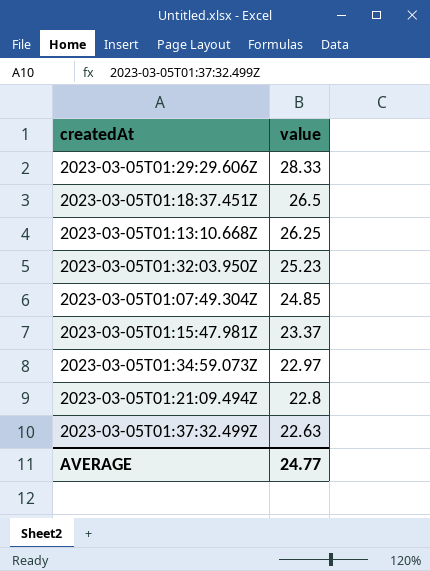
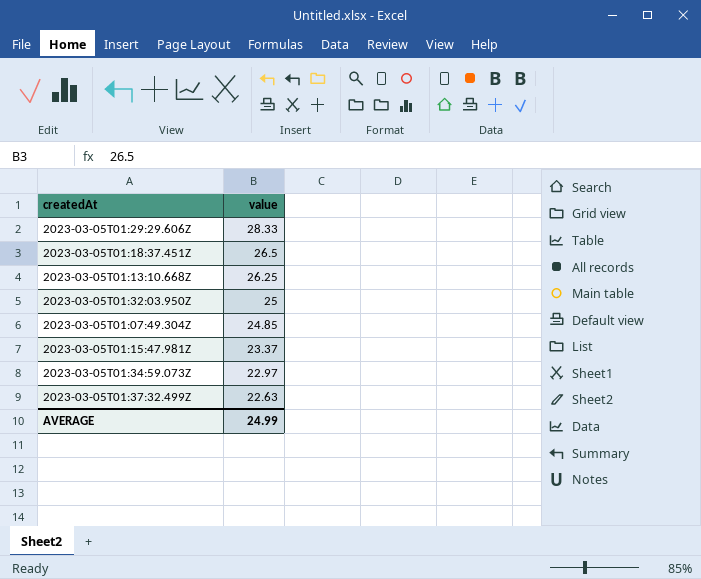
row 2023-03-05T01:21:09.494Z: 22.8 -> none
2023-03-05T01:32:03.950Z | value: 25.23 -> 25
AVERAGE | value: 24.77 -> 24.99

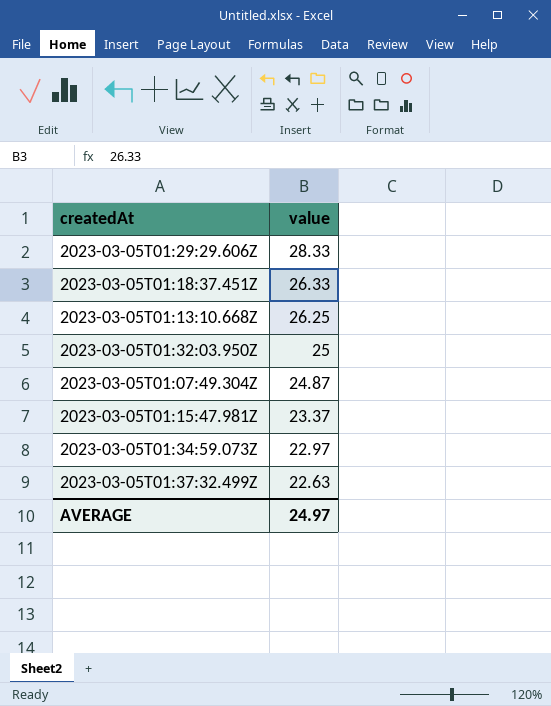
2023-03-05T01:18:37.451Z | value: 26.5 -> 26.33
2023-03-05T01:07:49.304Z | value: 24.85 -> 24.87
AVERAGE | value: 24.99 -> 24.97

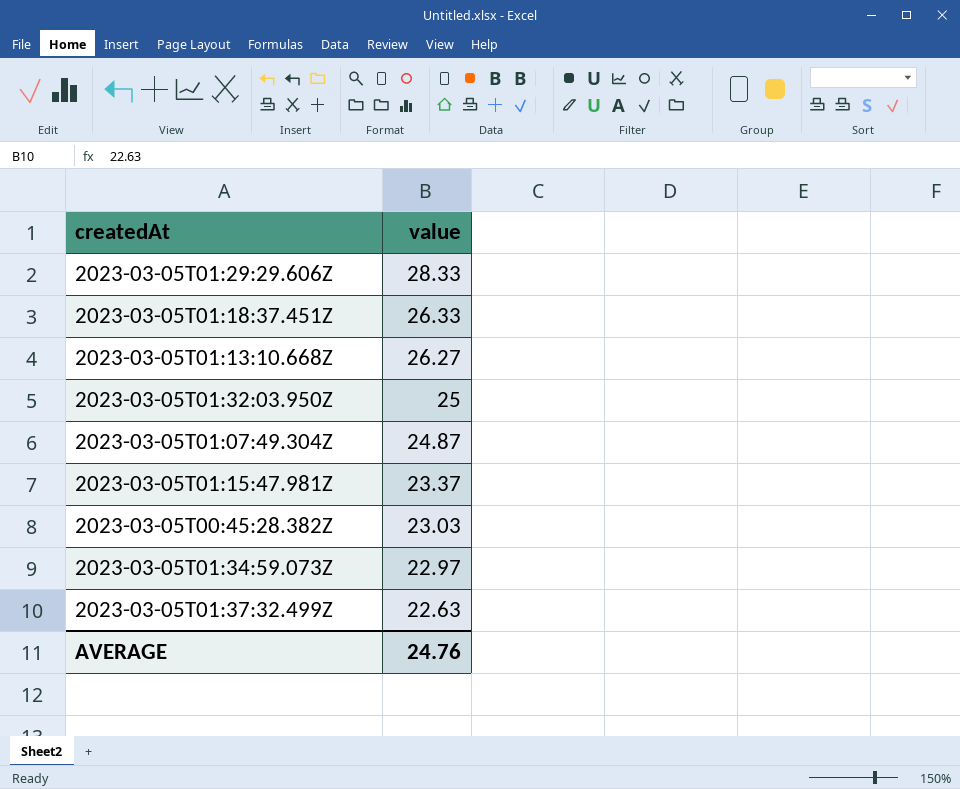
2023-03-05T01:13:10.668Z | value: 26.25 -> 26.27
row 2023-03-05T00:45:28.382Z: none -> 23.03
AVERAGE | value: 24.97 -> 24.76

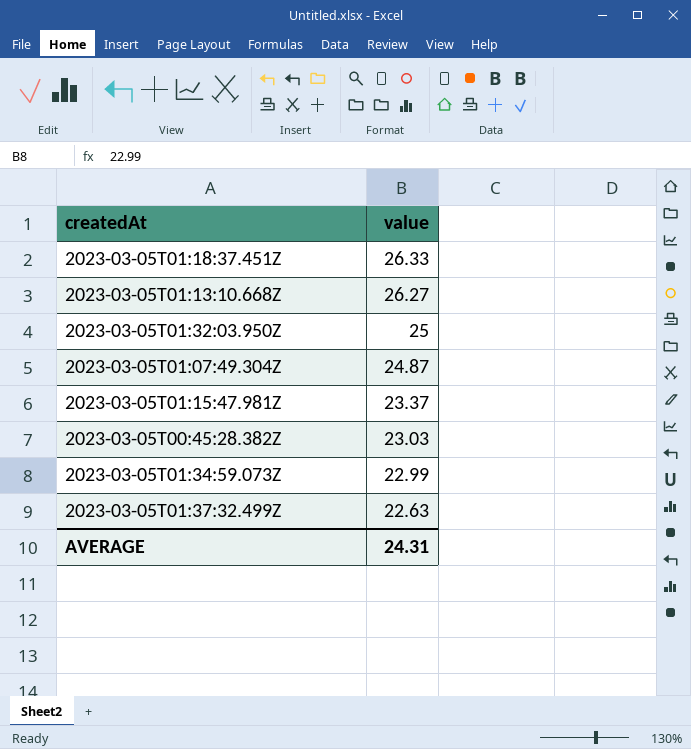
row 2023-03-05T01:29:29.606Z: 28.33 -> none
2023-03-05T01:34:59.073Z | value: 22.97 -> 22.99
AVERAGE | value: 24.76 -> 24.31

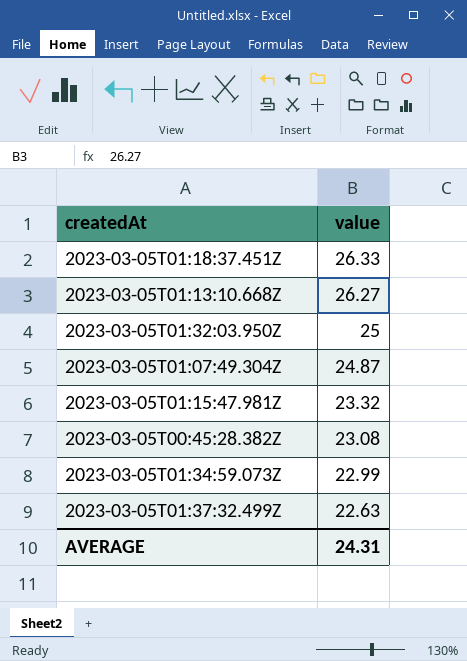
2023-03-05T01:15:47.981Z | value: 23.37 -> 23.32
2023-03-05T00:45:28.382Z | value: 23.03 -> 23.08

